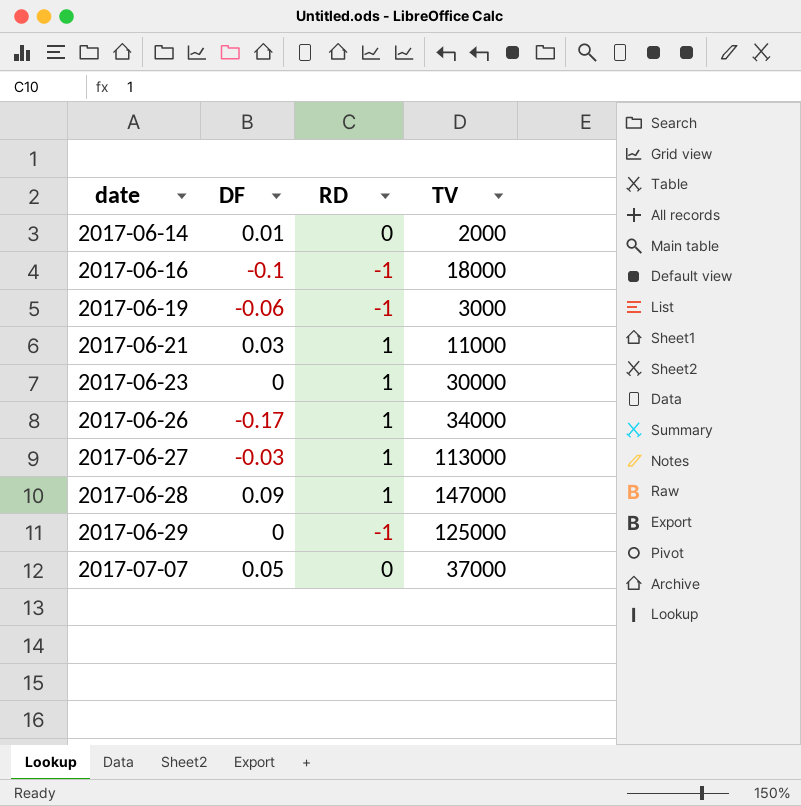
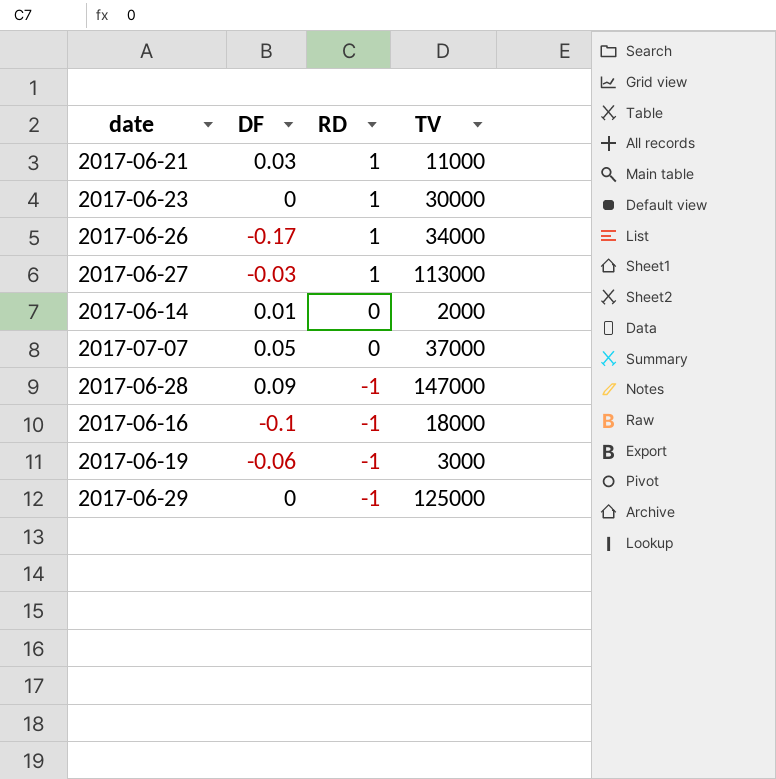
row order: date ascending -> RD descending
2017-06-28 | RD: 1 -> -1

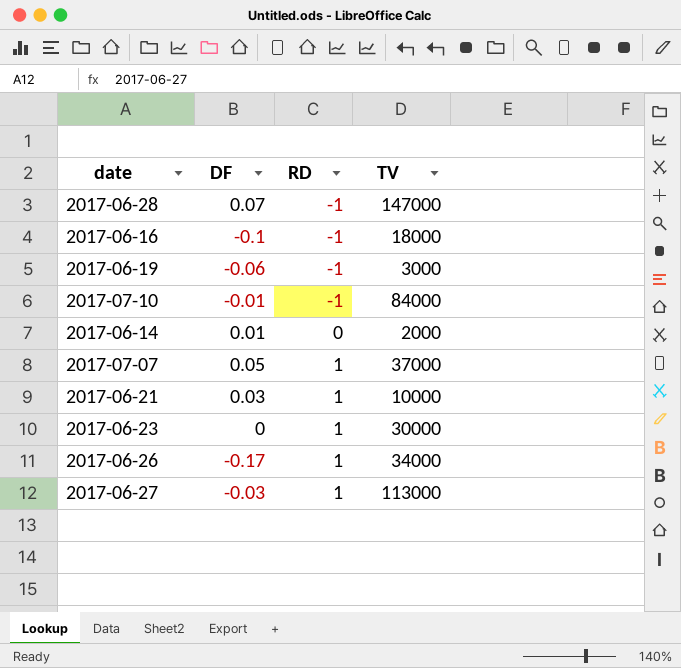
row order: RD descending -> RD ascending
row 2017-06-29: 0 | -1 | 125000 -> none
2017-06-28 | DF: 0.09 -> 0.07
row 2017-07-10: none -> -0.01 | -1 | 84000
2017-07-07 | RD: 0 -> 1
2017-06-21 | TV: 11000 -> 10000

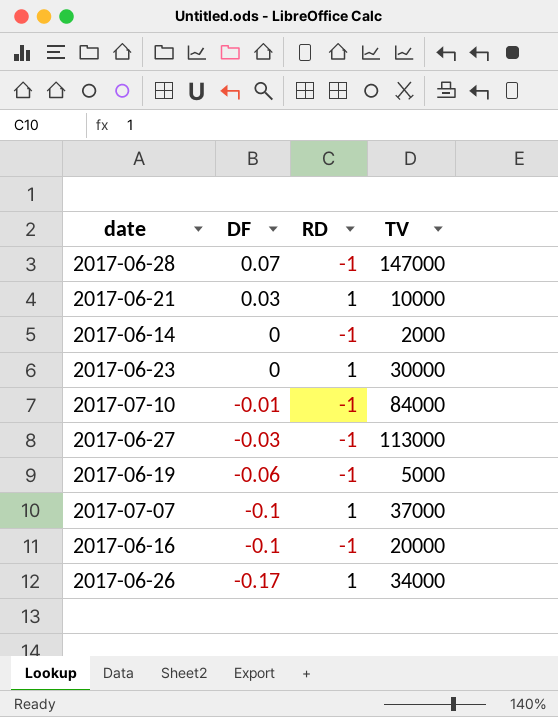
row order: RD ascending -> DF descending
2017-06-14 | DF: 0.01 -> 0
2017-06-14 | RD: 0 -> -1
2017-06-27 | RD: 1 -> -1
2017-06-19 | TV: 3000 -> 5000
2017-07-07 | DF: 0.05 -> -0.1
2017-06-16 | TV: 18000 -> 20000

